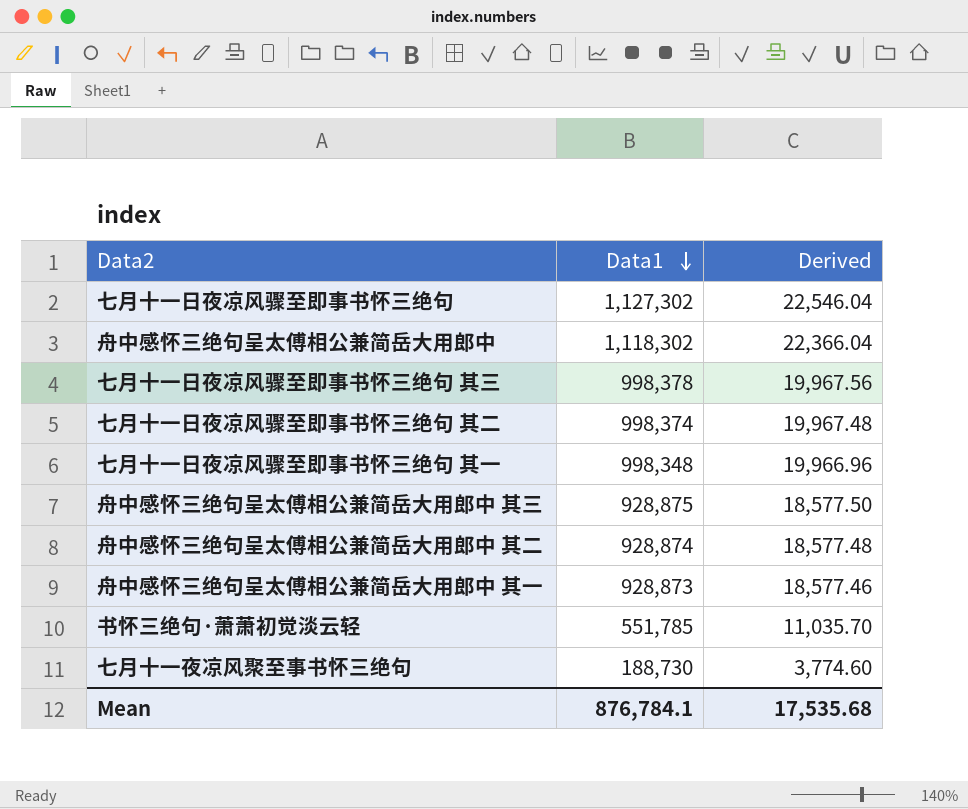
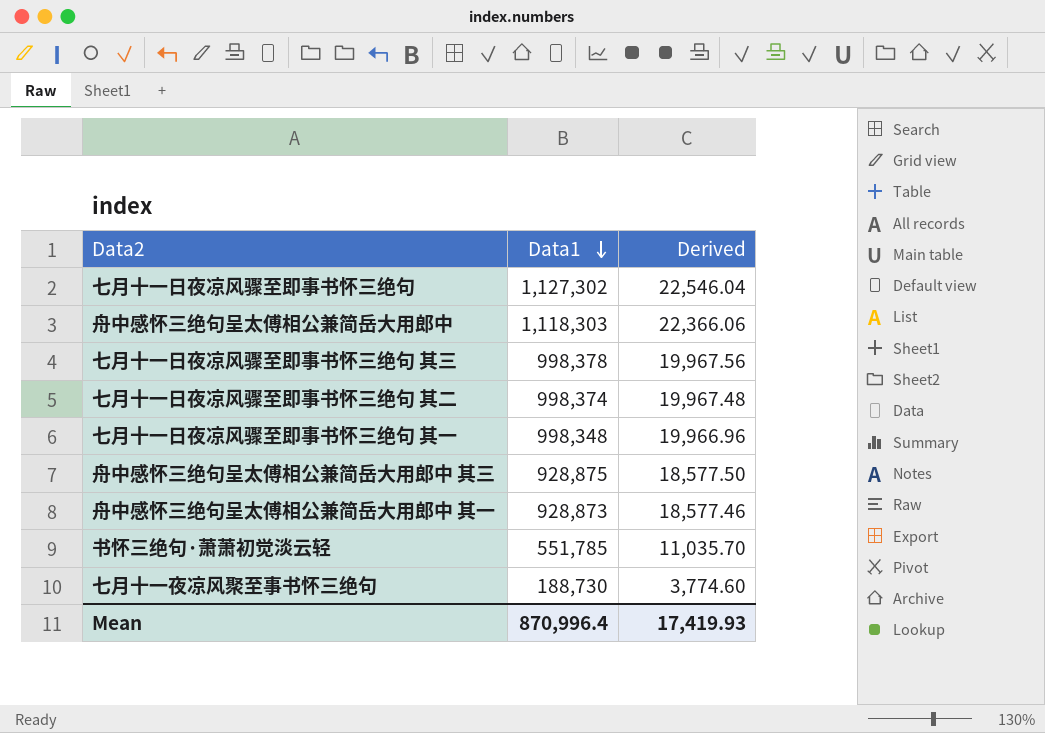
row 舟中感怀三绝句呈太傅相公兼简岳大用郎中 其二: 928,874 | 18,577.48 -> none
舟中感怀三绝句呈太傅相公兼简岳大用郎中 | Data1: 1,118,302 -> 1,118,303
舟中感怀三绝句呈太傅相公兼简岳大用郎中 | Derived: 22,366.04 -> 22,366.06
Mean | Data1: 876,784.1 -> 870,996.4
Mean | Derived: 17,535.68 -> 17,419.93

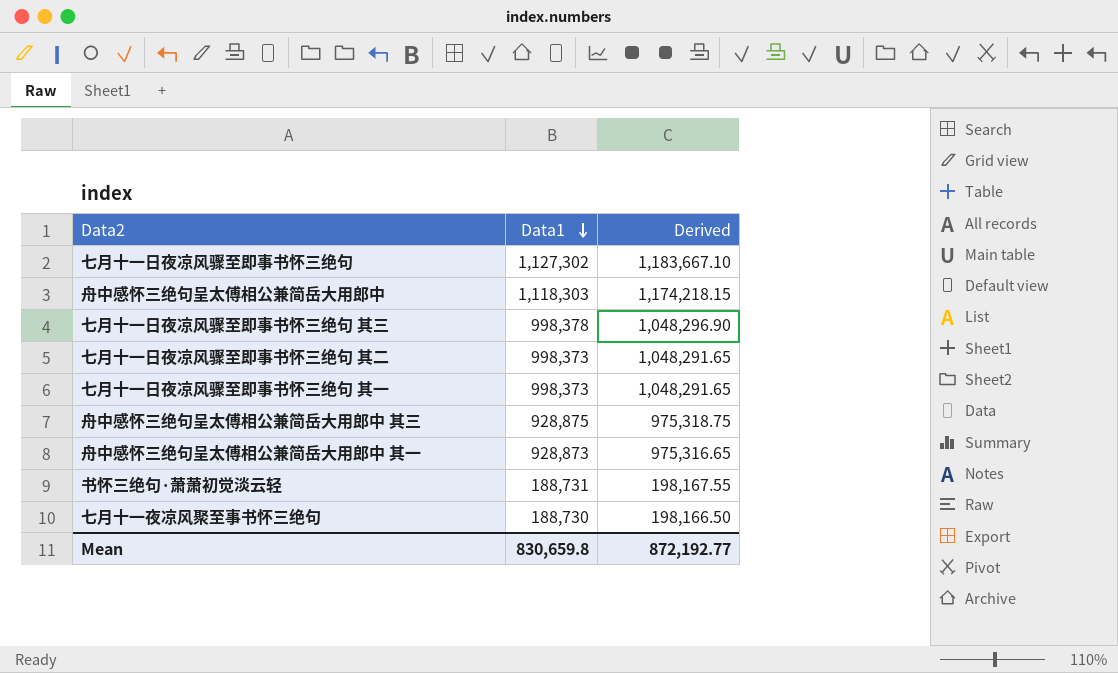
column Derived | formula: [Data1] * 0.02 -> [Data1] * 1.05
七月十一日夜凉风骤至即事书怀三绝句 其二 | Data1: 998,374 -> 998,373
七月十一日夜凉风骤至即事书怀三绝句 其一 | Data1: 998,348 -> 998,373
书怀三绝句·萧萧初觉淡云轻 | Data1: 551,785 -> 188,731
Mean | Data1: 870,996.4 -> 830,659.8
Mean | Derived: 17,419.93 -> 872,192.77

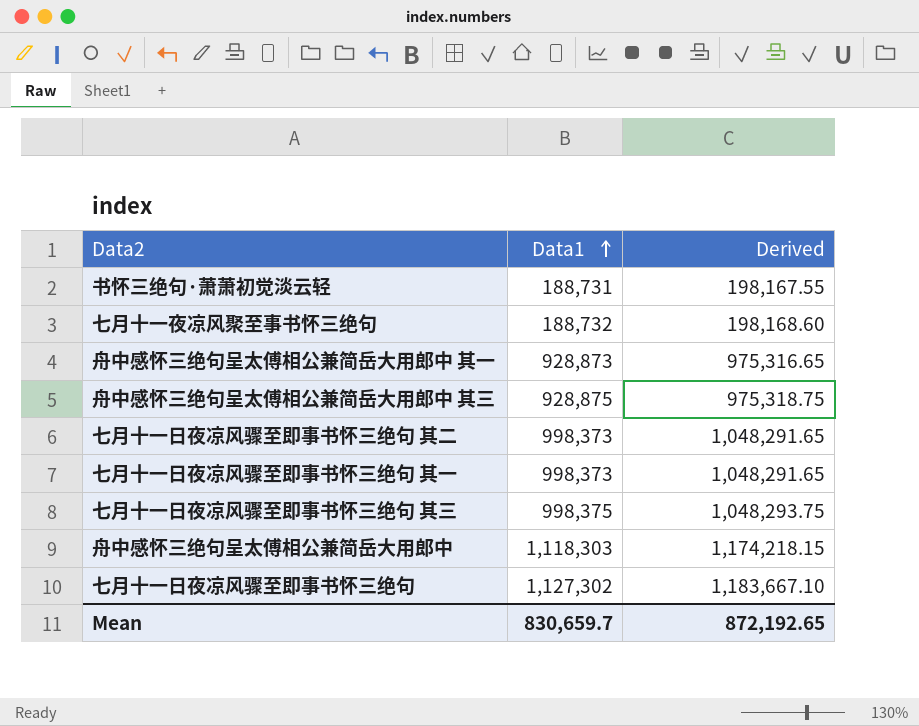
row order: Data1 descending -> Data1 ascending
七月十一夜凉风聚至事书怀三绝句 | Data1: 188,730 -> 188,732
七月十一夜凉风聚至事书怀三绝句 | Derived: 198,166.50 -> 198,168.60
七月十一日夜凉风骤至即事书怀三绝句 其三 | Data1: 998,378 -> 998,375
七月十一日夜凉风骤至即事书怀三绝句 其三 | Derived: 1,048,296.90 -> 1,048,293.75
Mean | Data1: 830,659.8 -> 830,659.7
Mean | Derived: 872,192.77 -> 872,192.65

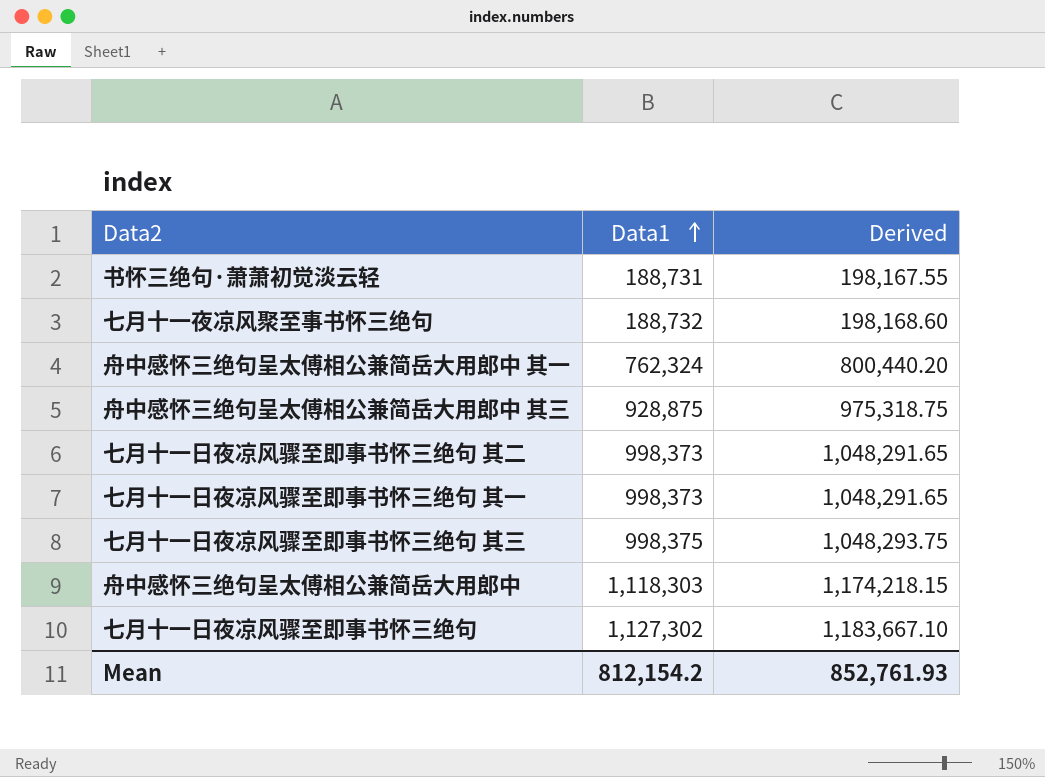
舟中感怀三绝句呈太傅相公兼简岳大用郎中 其一 | Data1: 928,873 -> 762,324
舟中感怀三绝句呈太傅相公兼简岳大用郎中 其一 | Derived: 975,316.65 -> 800,440.20
Mean | Data1: 830,659.7 -> 812,154.2
Mean | Derived: 872,192.65 -> 852,761.93

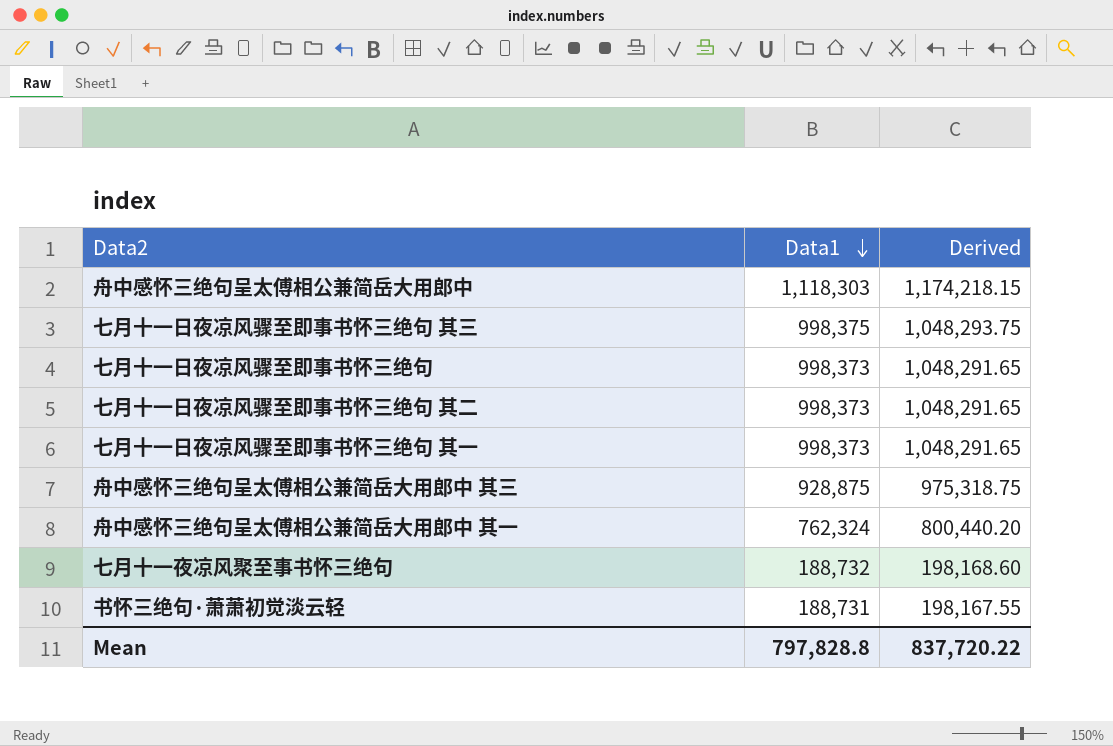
row order: Data1 ascending -> Data1 descending
七月十一日夜凉风骤至即事书怀三绝句 | Data1: 1,127,302 -> 998,373
七月十一日夜凉风骤至即事书怀三绝句 | Derived: 1,183,667.10 -> 1,048,291.65
Mean | Data1: 812,154.2 -> 797,828.8
Mean | Derived: 852,761.93 -> 837,720.22

